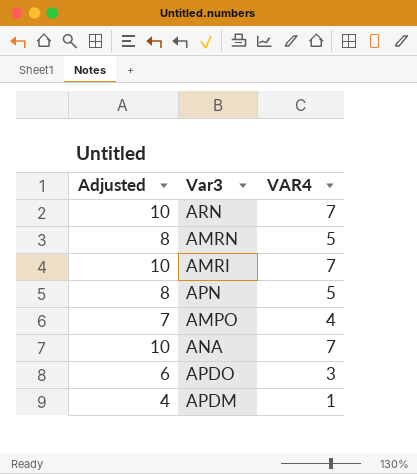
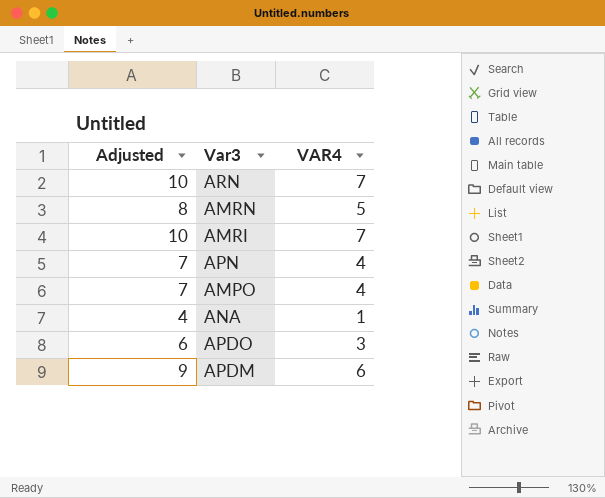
APN | Adjusted: 8 -> 7
APN | VAR4: 5 -> 4
ANA | Adjusted: 10 -> 4
ANA | VAR4: 7 -> 1
APDM | Adjusted: 4 -> 9
APDM | VAR4: 1 -> 6

